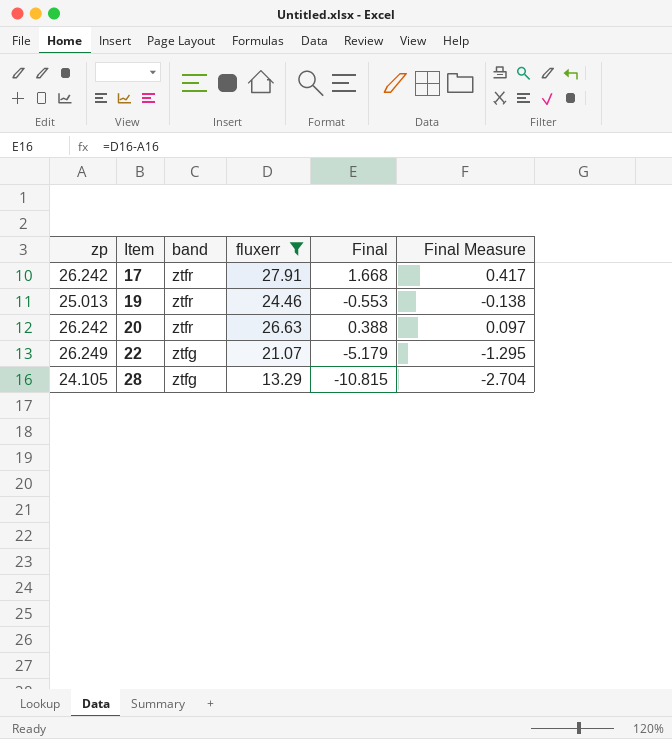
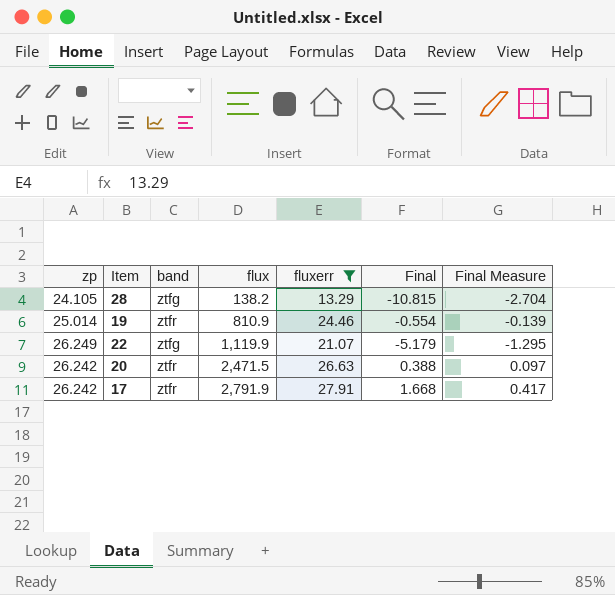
row order: Item ascending -> flux ascending
column flux | position: none -> 4
19 | zp: 25.013 -> 25.014
19 | Final: -0.553 -> -0.554
19 | Final Measure: -0.138 -> -0.139

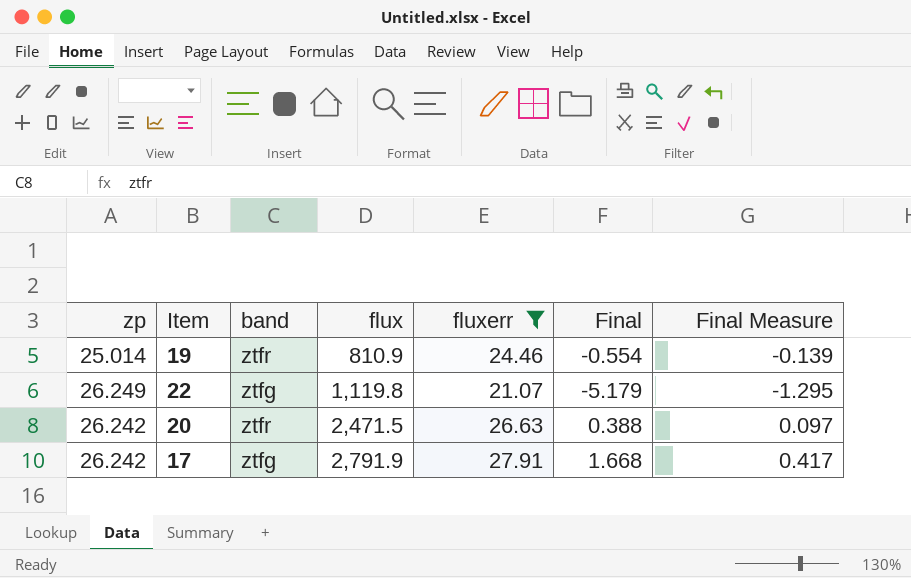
row 28: 24.105 | ztfg | 138.2 | 13.29 | -10.815 | -2.704 -> none
22 | flux: 1,119.9 -> 1,119.8
17 | band: ztfr -> ztfg

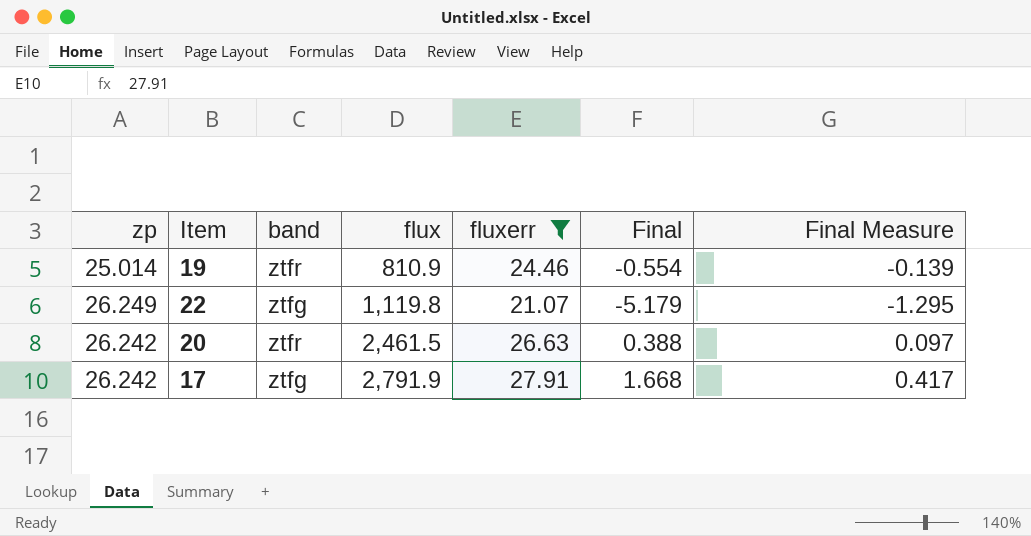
20 | flux: 2,471.5 -> 2,461.5

